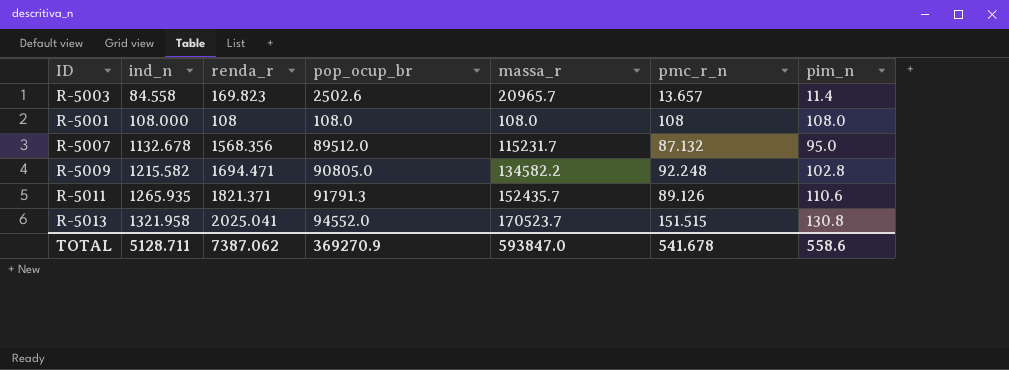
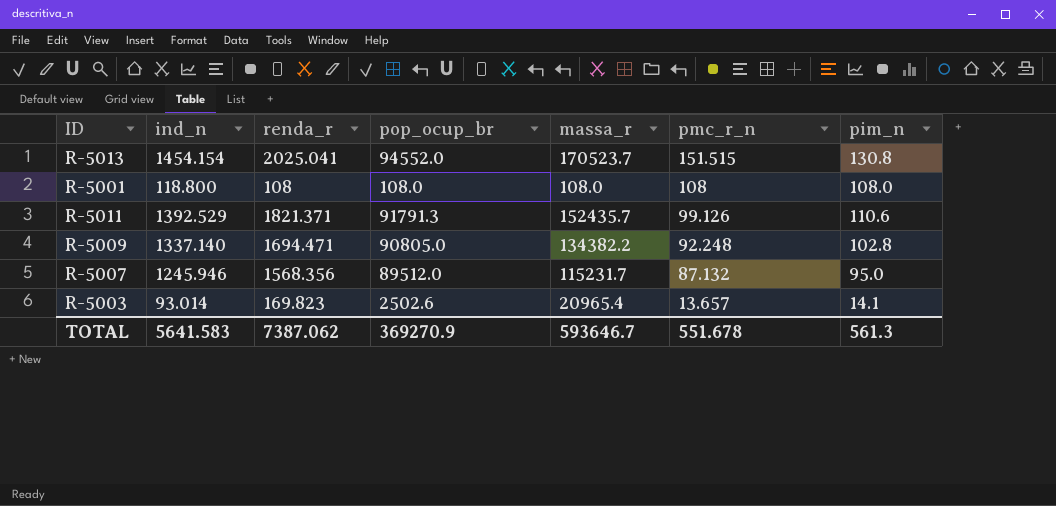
row order: ind_n ascending -> pmc_r_n descending
R-5013 | ind_n: 1321.958 -> 1454.154
R-5001 | ind_n: 108.000 -> 118.800
R-5011 | ind_n: 1265.935 -> 1392.529
R-5011 | pmc_r_n: 89.126 -> 99.126
R-5009 | ind_n: 1215.582 -> 1337.140
R-5009 | massa_r: 134582.2 -> 134382.2
R-5007 | ind_n: 1132.678 -> 1245.946
R-5003 | ind_n: 84.558 -> 93.014
R-5003 | massa_r: 20965.7 -> 20965.4
R-5003 | pim_n: 11.4 -> 14.1
TOTAL | ind_n: 5128.711 -> 5641.583
TOTAL | massa_r: 593847.0 -> 593646.7
TOTAL | pmc_r_n: 541.678 -> 551.678
TOTAL | pim_n: 558.6 -> 561.3

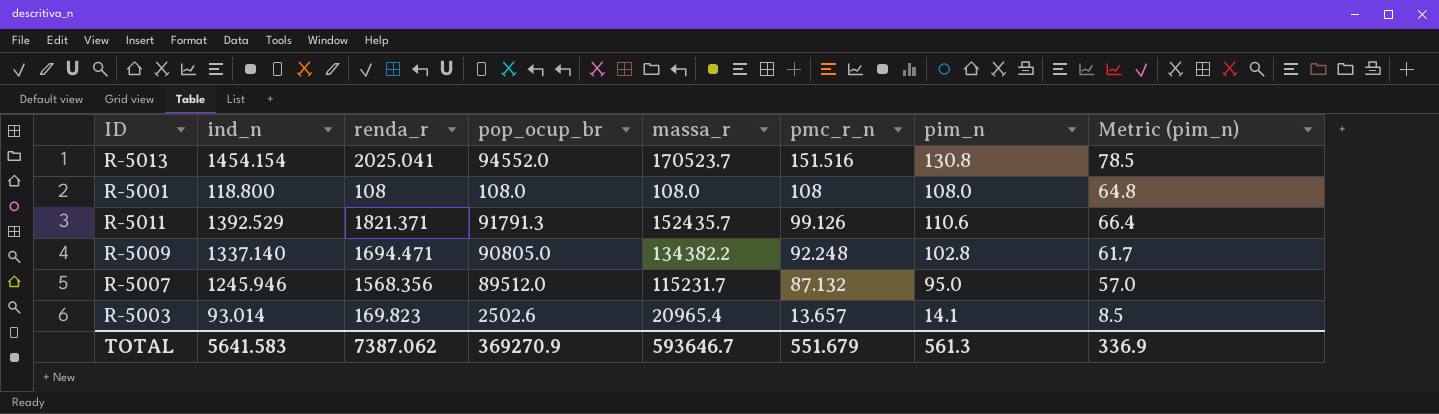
column Metric (pim_n) | formula: none -> [pim_n] * 0.6
R-5013 | pmc_r_n: 151.515 -> 151.516
TOTAL | pmc_r_n: 551.678 -> 551.679

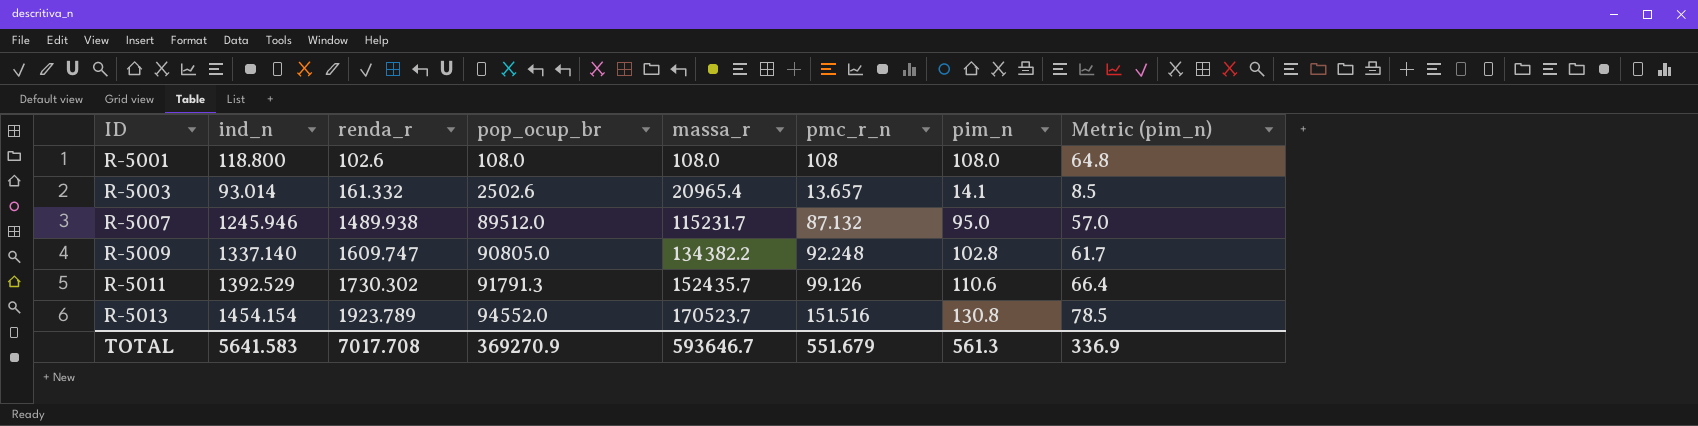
row order: pmc_r_n descending -> ID ascending
R-5001 | renda_r: 108 -> 102.6
R-5003 | renda_r: 169.823 -> 161.332
R-5007 | renda_r: 1568.356 -> 1489.938
R-5009 | renda_r: 1694.471 -> 1609.747
R-5011 | renda_r: 1821.371 -> 1730.302
R-5013 | renda_r: 2025.041 -> 1923.789
TOTAL | renda_r: 7387.062 -> 7017.708

